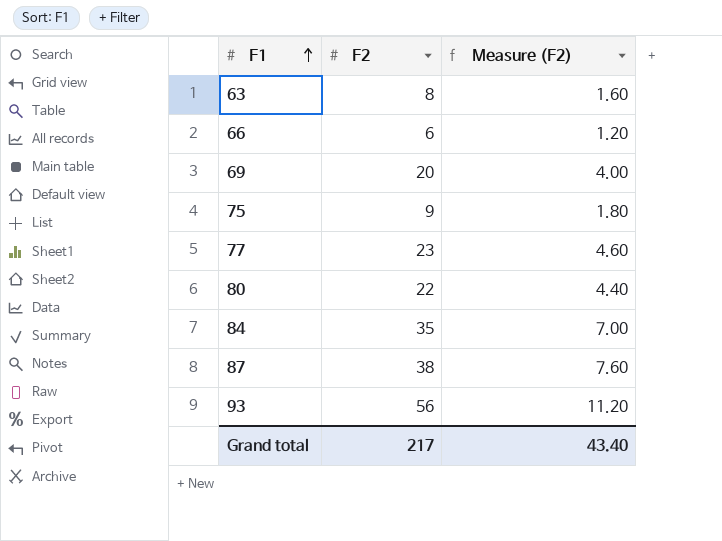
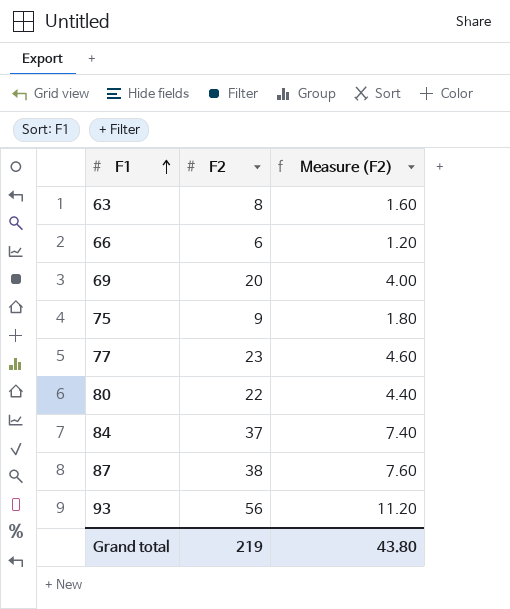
84 | F2: 35 -> 37
84 | Measure (F2): 7.00 -> 7.40
Grand total | F2: 217 -> 219
Grand total | Measure (F2): 43.40 -> 43.80

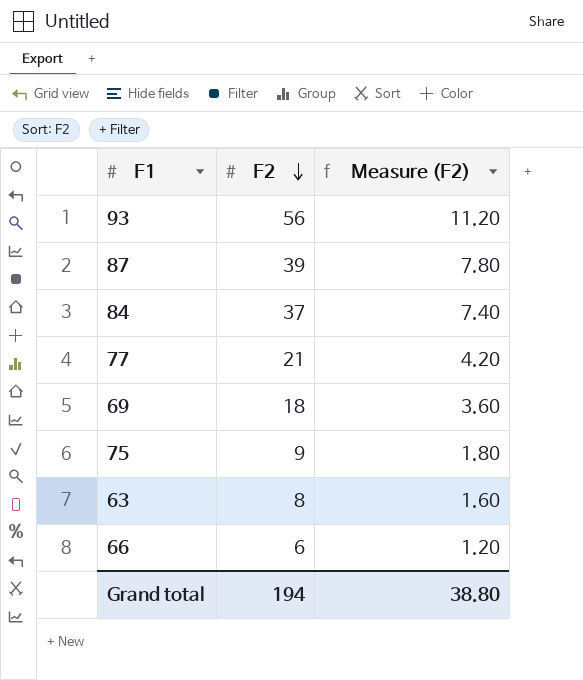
row order: F1 ascending -> F2 descending
row 80: 22 | 4.40 -> none
87 | F2: 38 -> 39
87 | Measure (F2): 7.60 -> 7.80
77 | F2: 23 -> 21
77 | Measure (F2): 4.60 -> 4.20
69 | F2: 20 -> 18
69 | Measure (F2): 4.00 -> 3.60
Grand total | F2: 219 -> 194
Grand total | Measure (F2): 43.80 -> 38.80

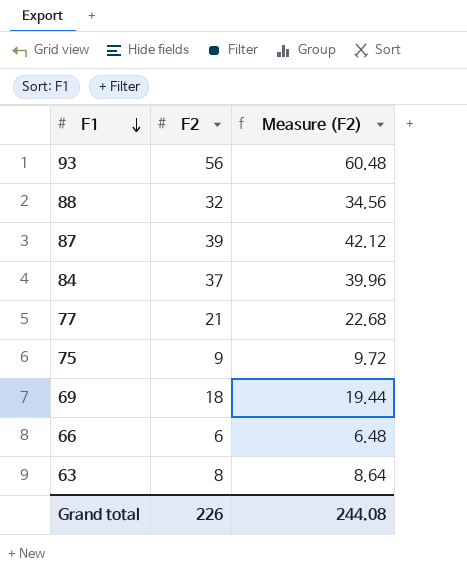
row order: F2 descending -> F1 descending
column Measure (F2) | formula: [F2] * 0.2 -> [F2] * 1.08
row 88: none -> 32 | 34.56
Grand total | F2: 194 -> 226
Grand total | Measure (F2): 38.80 -> 244.08

